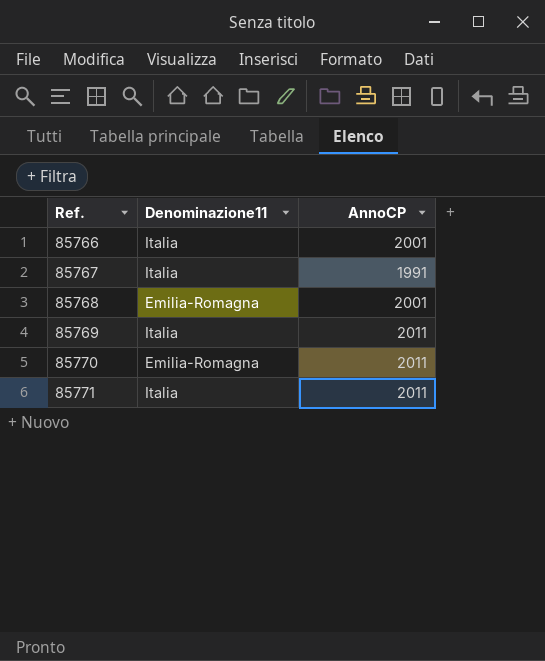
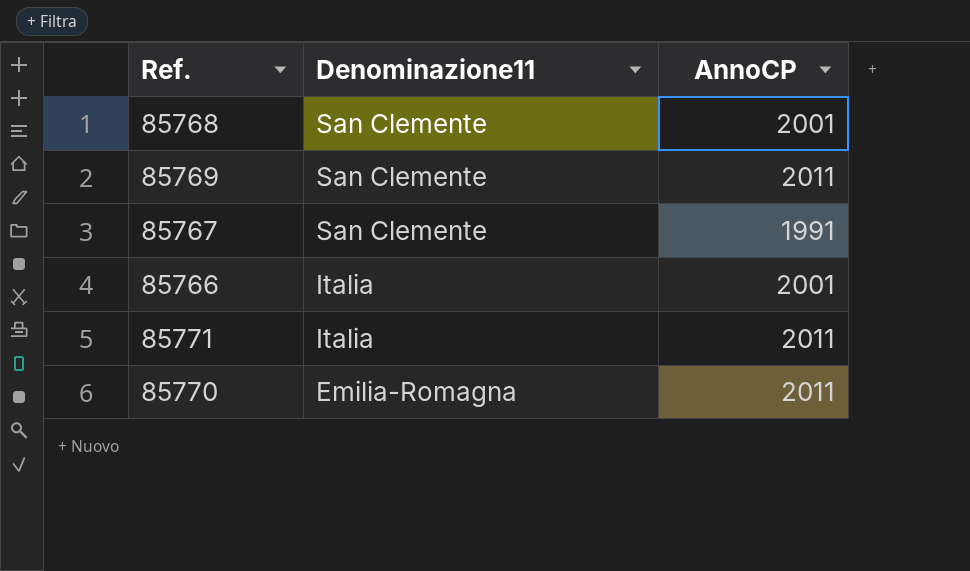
row order: Ref. ascending -> Denominazione11 descending
85768 | Denominazione11: Emilia-Romagna -> San Clemente
85769 | Denominazione11: Italia -> San Clemente
85767 | Denominazione11: Italia -> San Clemente

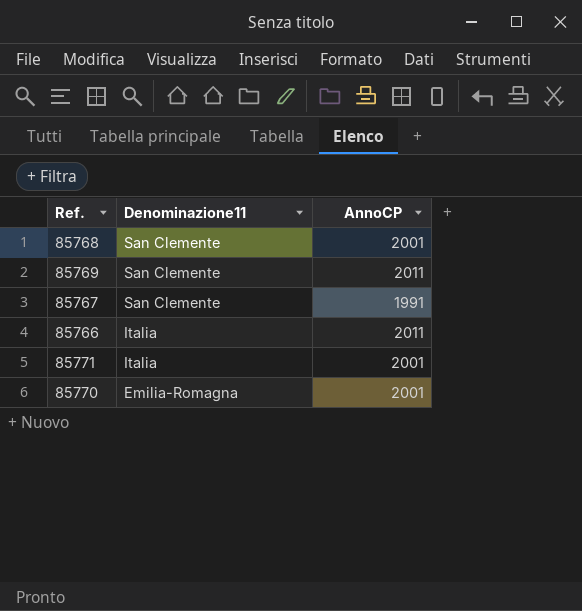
85766 | AnnoCP: 2001 -> 2011
85771 | AnnoCP: 2011 -> 2001
85770 | AnnoCP: 2011 -> 2001

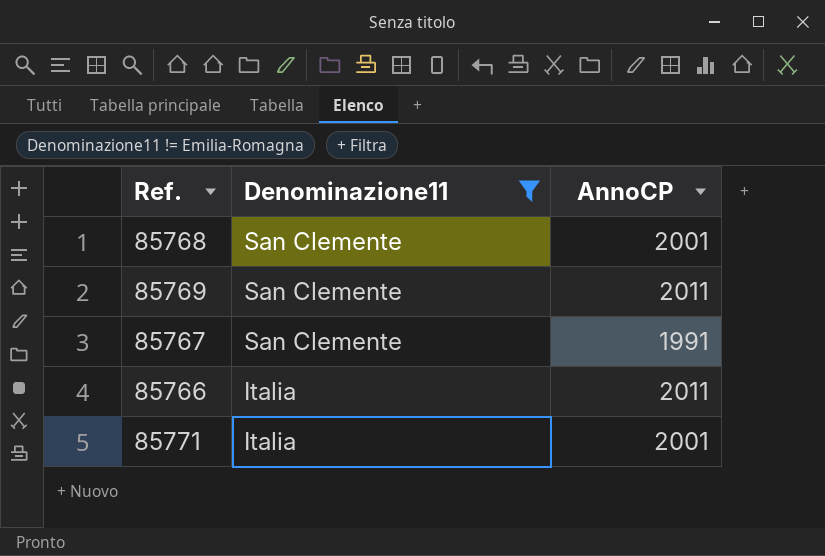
filter: none -> Denominazione11 != Emilia-Romagna

